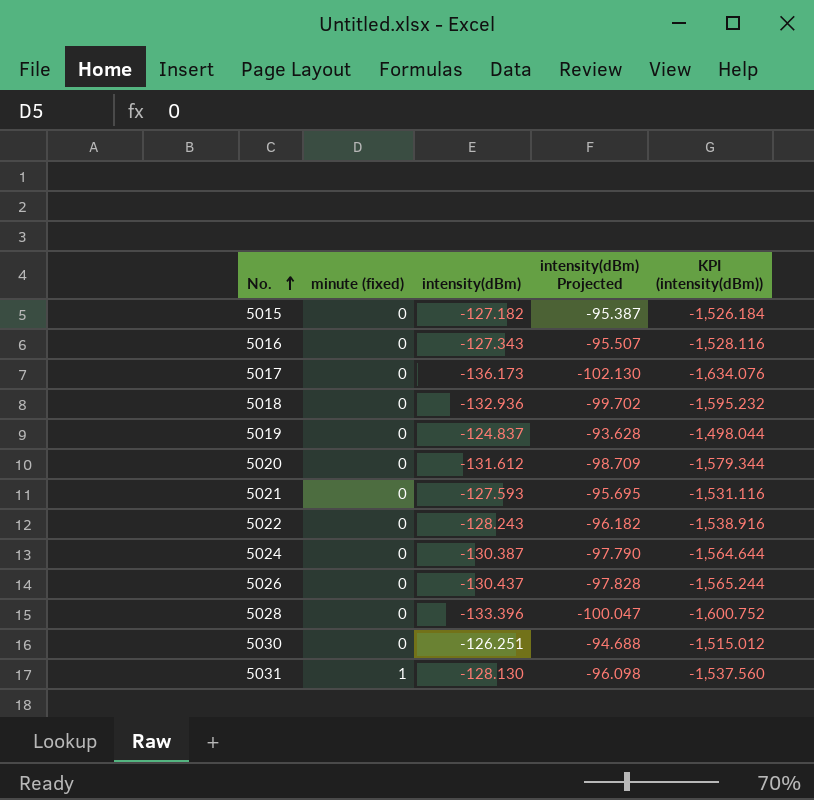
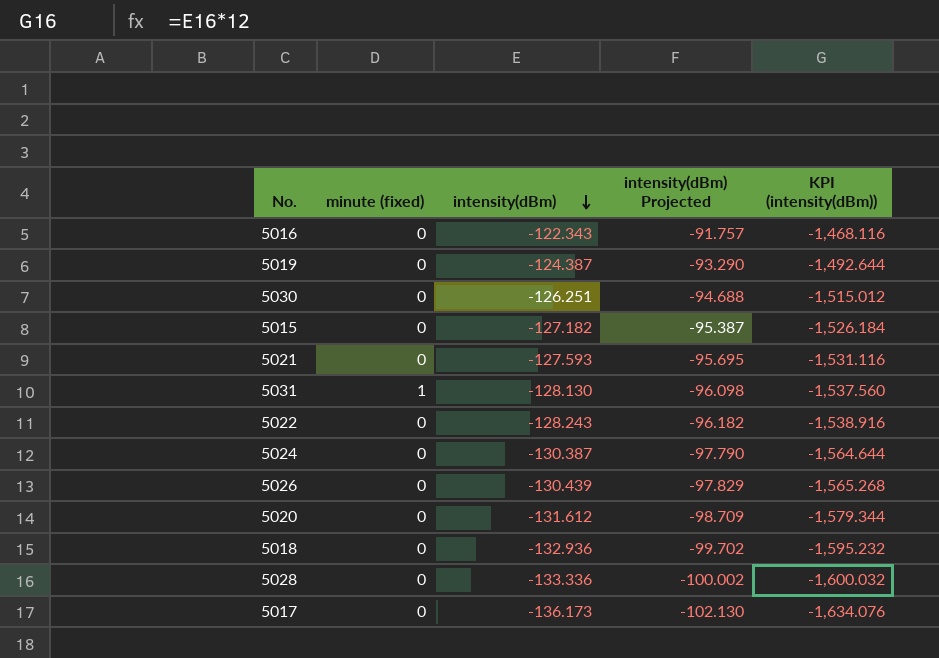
row order: No. ascending -> intensity(dBm) descending
5016 | intensity(dBm): -127.343 -> -122.343
5016 | intensity(dBm) Projected: -95.507 -> -91.757
5016 | KPI (intensity(dBm)): -1,528.116 -> -1,468.116
5019 | intensity(dBm): -124.837 -> -124.387
5019 | intensity(dBm) Projected: -93.628 -> -93.290
5019 | KPI (intensity(dBm)): -1,498.044 -> -1,492.644
5026 | intensity(dBm): -130.437 -> -130.439
5026 | intensity(dBm) Projected: -97.828 -> -97.829
5026 | KPI (intensity(dBm)): -1,565.244 -> -1,565.268
5028 | intensity(dBm): -133.396 -> -133.336
5028 | intensity(dBm) Projected: -100.047 -> -100.002
5028 | KPI (intensity(dBm)): -1,600.752 -> -1,600.032

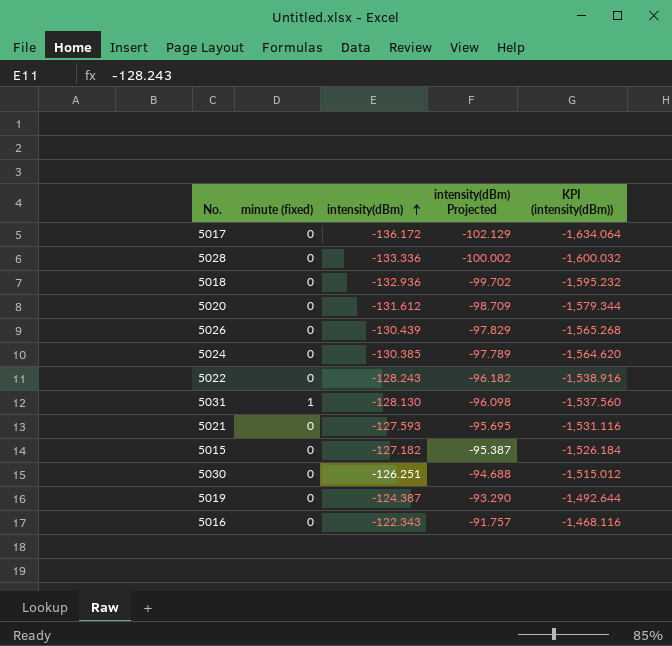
row order: intensity(dBm) descending -> intensity(dBm) ascending
5017 | intensity(dBm): -136.173 -> -136.172
5017 | intensity(dBm) Projected: -102.130 -> -102.129
5017 | KPI (intensity(dBm)): -1,634.076 -> -1,634.064
5024 | intensity(dBm): -130.387 -> -130.385
5024 | intensity(dBm) Projected: -97.790 -> -97.789
5024 | KPI (intensity(dBm)): -1,564.644 -> -1,564.620

